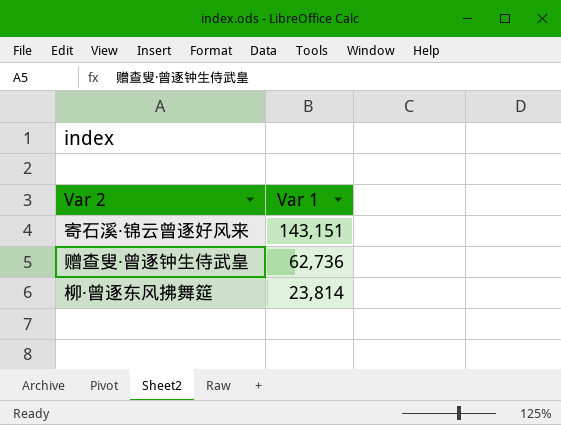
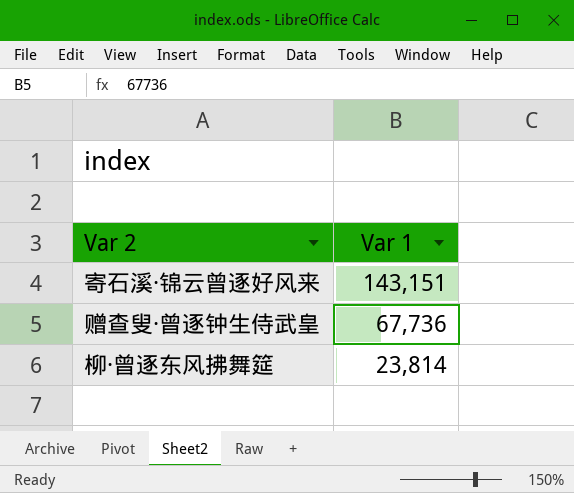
赠查叟·曾逐钟生侍武皇 | Var 1: 62,736 -> 67,736

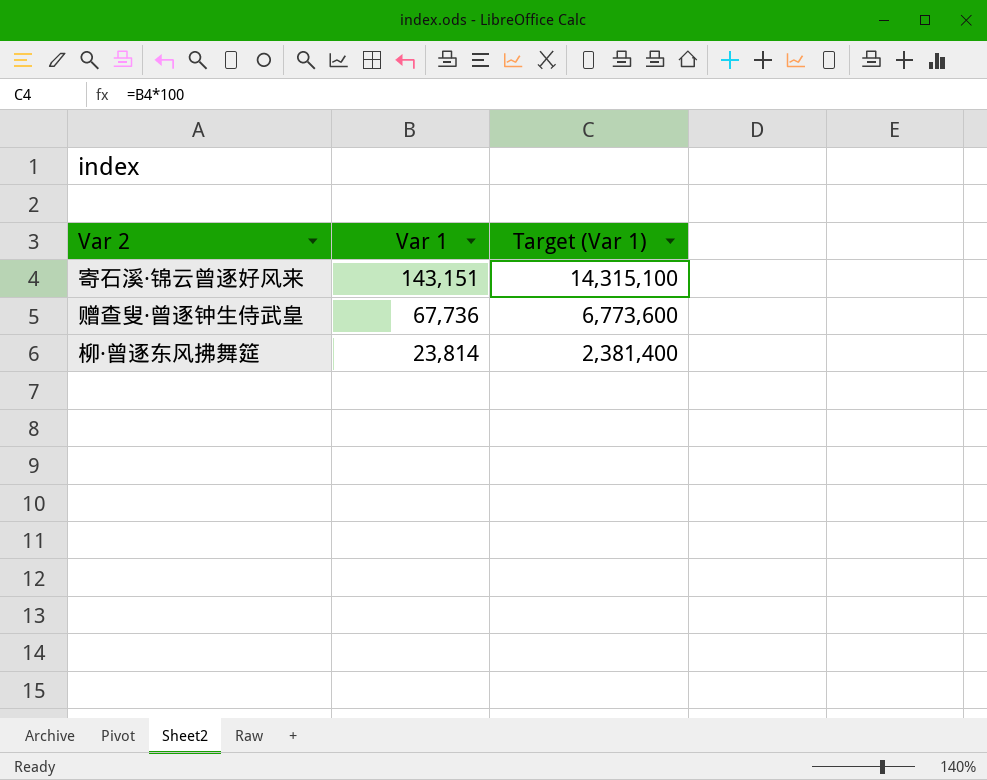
column Target (Var 1) | formula: none -> [Var 1] * 100

